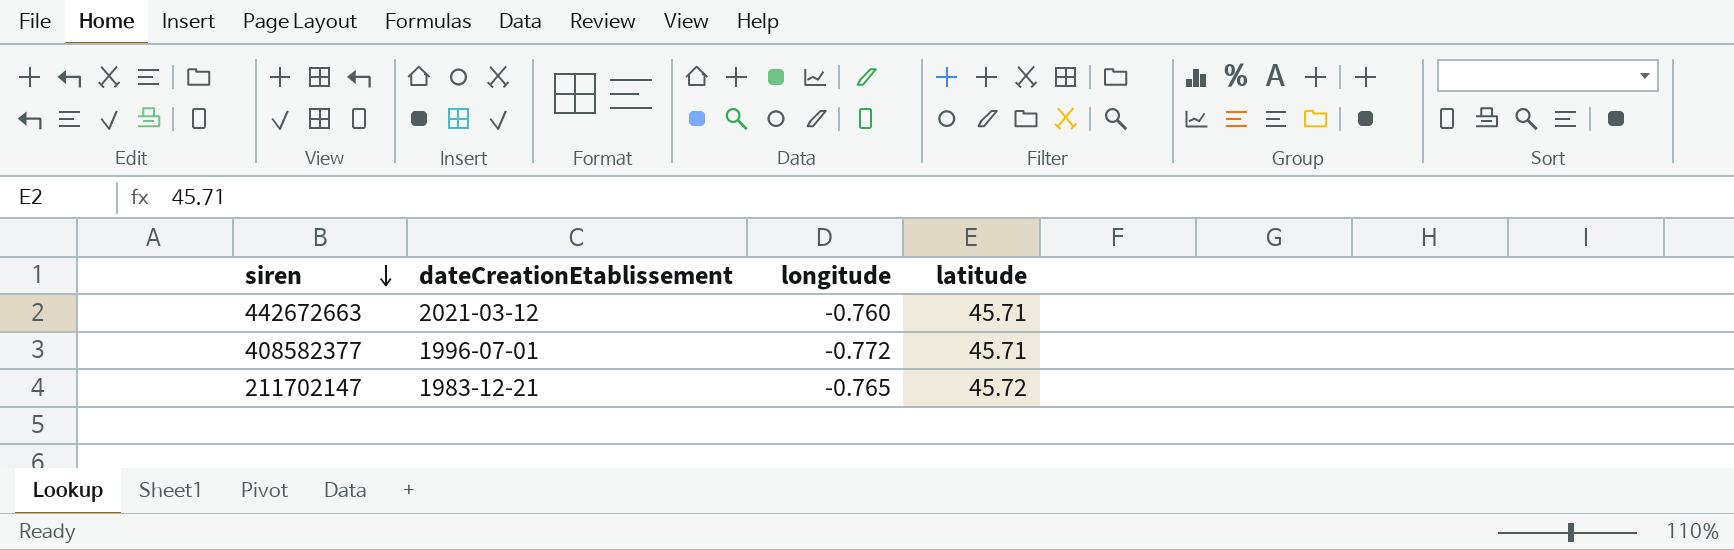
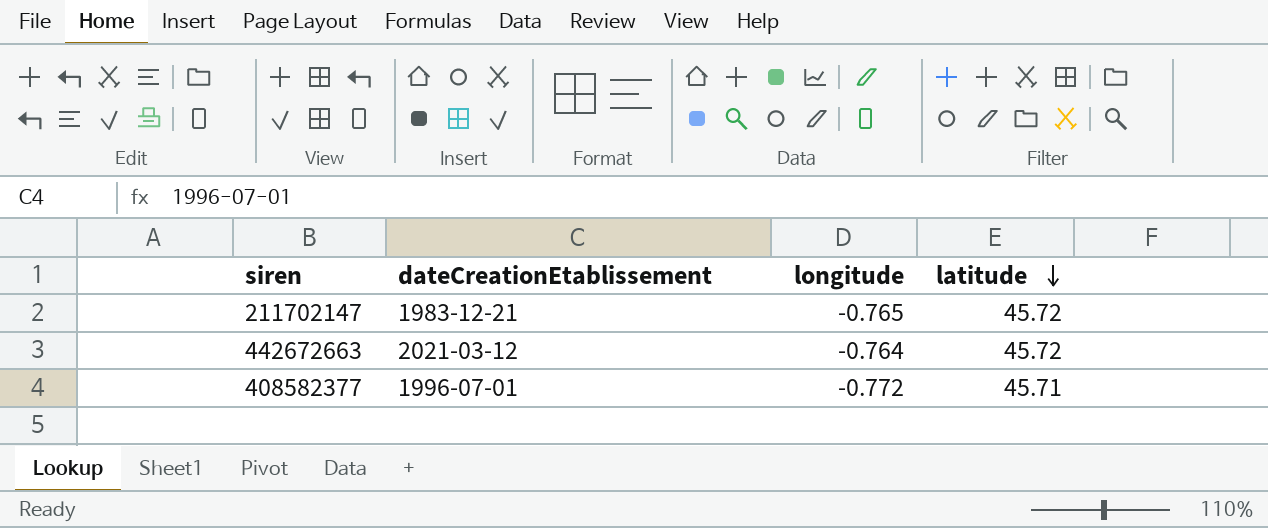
row order: siren descending -> latitude descending
442672663 | longitude: -0.760 -> -0.764
442672663 | latitude: 45.71 -> 45.72

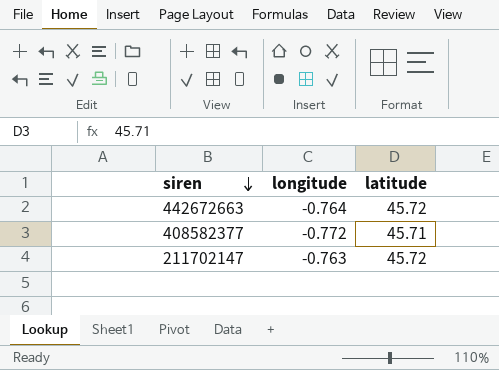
row order: latitude descending -> siren descending
column dateCreationEtablissement | position: 2 -> none
211702147 | longitude: -0.765 -> -0.763

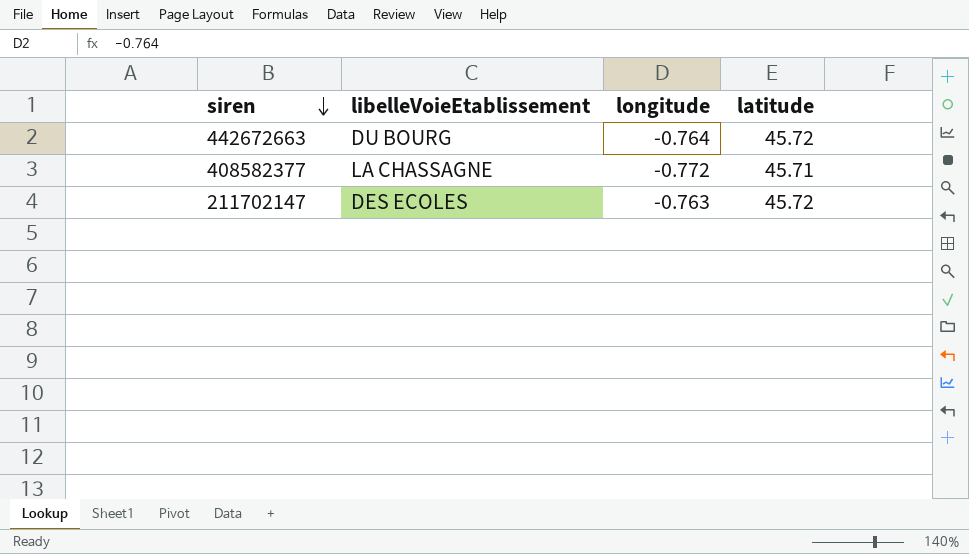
column libelleVoieEtablissement | position: none -> 2

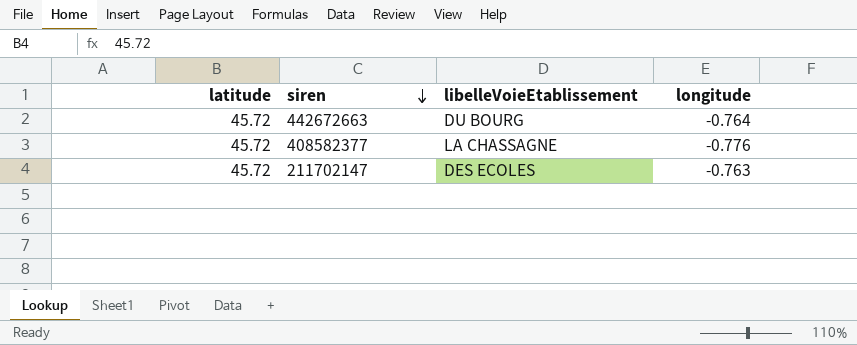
column latitude | position: 4 -> 1
408582377 | latitude: 45.71 -> 45.72
408582377 | longitude: -0.772 -> -0.776

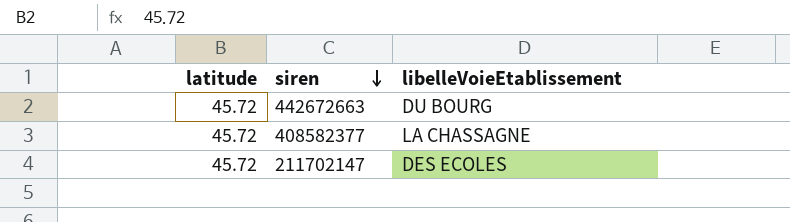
column longitude | position: 4 -> none

